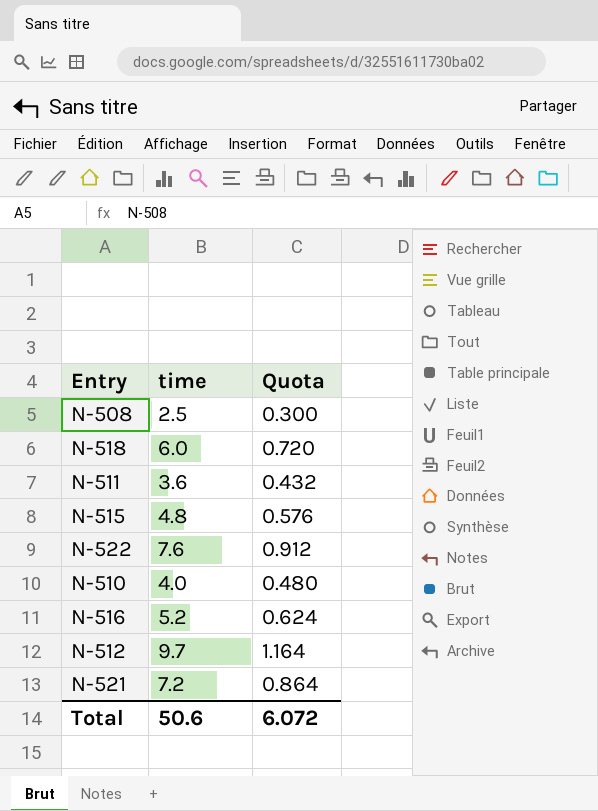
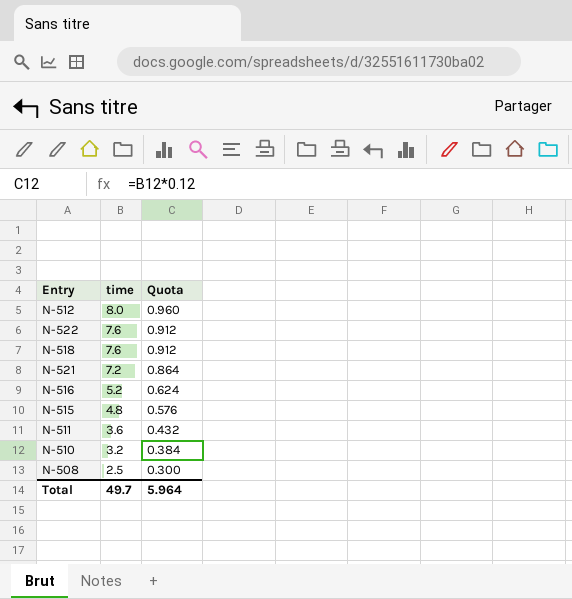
row order: none -> time descending
N-512 | time: 9.7 -> 8.0
N-512 | Quota: 1.164 -> 0.960
N-518 | time: 6.0 -> 7.6
N-518 | Quota: 0.720 -> 0.912
N-510 | time: 4.0 -> 3.2
N-510 | Quota: 0.480 -> 0.384
Total | time: 50.6 -> 49.7
Total | Quota: 6.072 -> 5.964

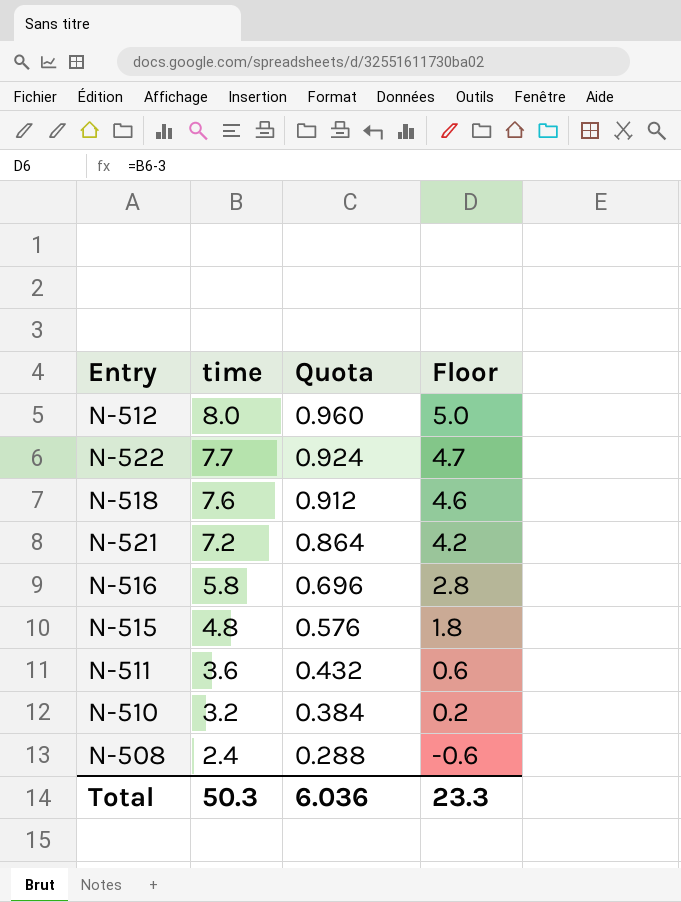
column Floor | formula: none -> [time] - 3
N-522 | time: 7.6 -> 7.7
N-522 | Quota: 0.912 -> 0.924
N-516 | time: 5.2 -> 5.8
N-516 | Quota: 0.624 -> 0.696
N-508 | time: 2.5 -> 2.4
N-508 | Quota: 0.300 -> 0.288
Total | time: 49.7 -> 50.3
Total | Quota: 5.964 -> 6.036

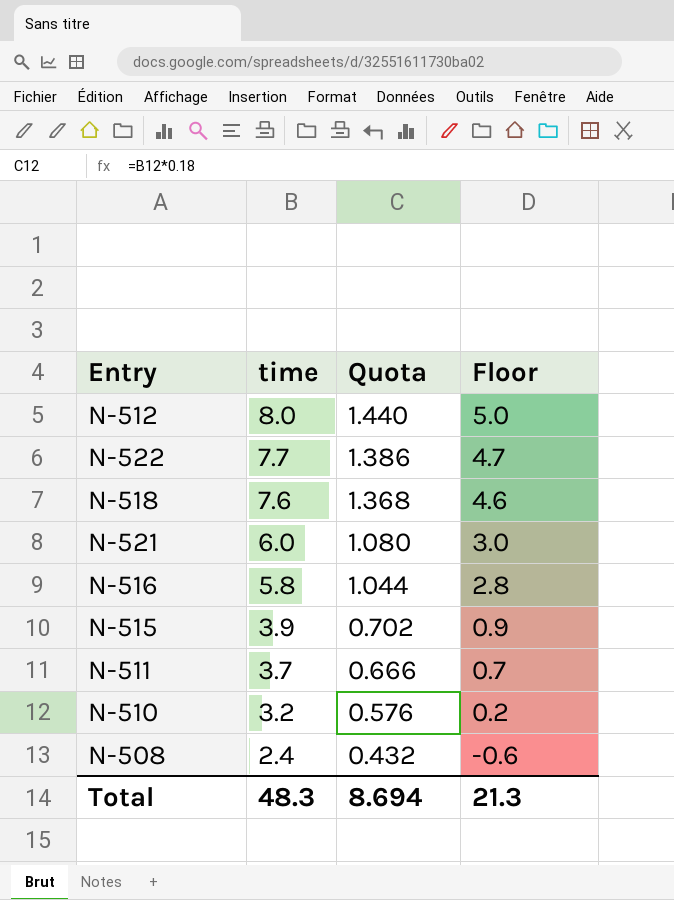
column Quota | formula: [time] * 0.12 -> [time] * 0.18
N-521 | time: 7.2 -> 6.0
N-521 | Floor: 4.2 -> 3.0
N-515 | time: 4.8 -> 3.9
N-515 | Floor: 1.8 -> 0.9
N-511 | time: 3.6 -> 3.7
N-511 | Floor: 0.6 -> 0.7
Total | time: 50.3 -> 48.3
Total | Quota: 6.036 -> 8.694
Total | Floor: 23.3 -> 21.3

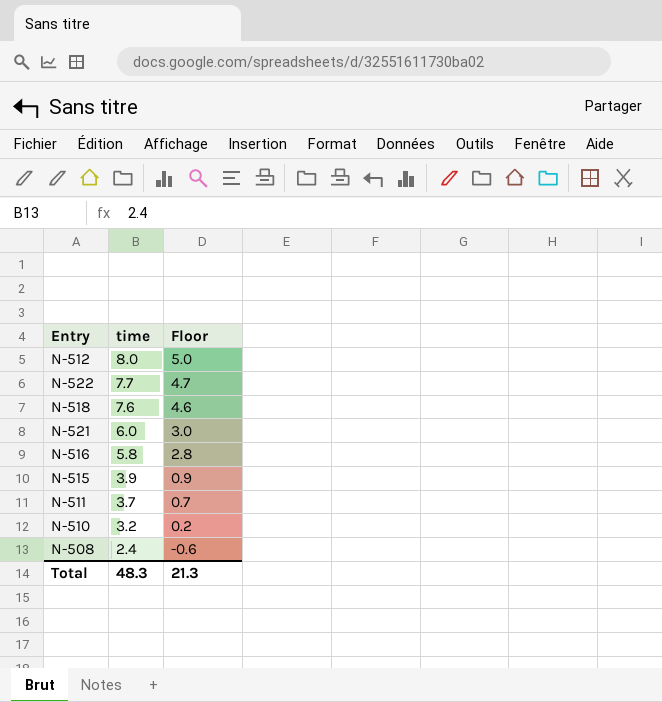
column Quota | formula: [time] * 0.18 -> none

